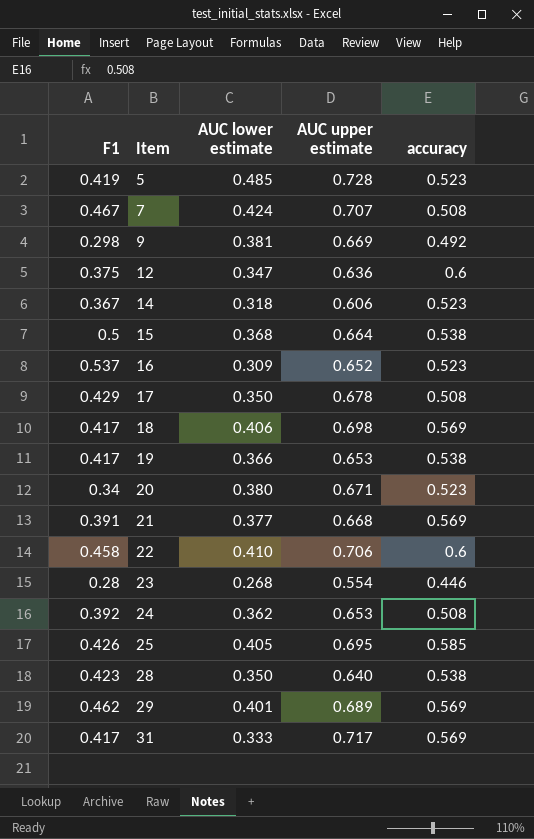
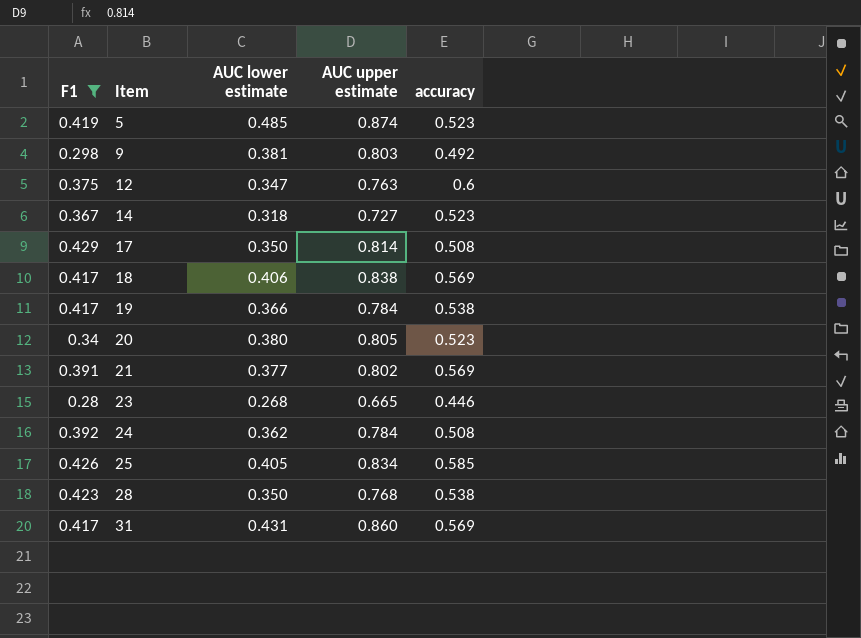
filter: none -> F1 <= 0.429
5 | AUC upper estimate: 0.728 -> 0.874
9 | AUC upper estimate: 0.669 -> 0.803
12 | AUC upper estimate: 0.636 -> 0.763
14 | AUC upper estimate: 0.606 -> 0.727
17 | AUC upper estimate: 0.678 -> 0.814
18 | AUC upper estimate: 0.698 -> 0.838
19 | AUC upper estimate: 0.653 -> 0.784
20 | AUC upper estimate: 0.671 -> 0.805
21 | AUC upper estimate: 0.668 -> 0.802
23 | AUC upper estimate: 0.554 -> 0.665
24 | AUC upper estimate: 0.653 -> 0.784
25 | AUC upper estimate: 0.695 -> 0.834
28 | AUC upper estimate: 0.640 -> 0.768
31 | AUC lower estimate: 0.333 -> 0.431
31 | AUC upper estimate: 0.717 -> 0.860

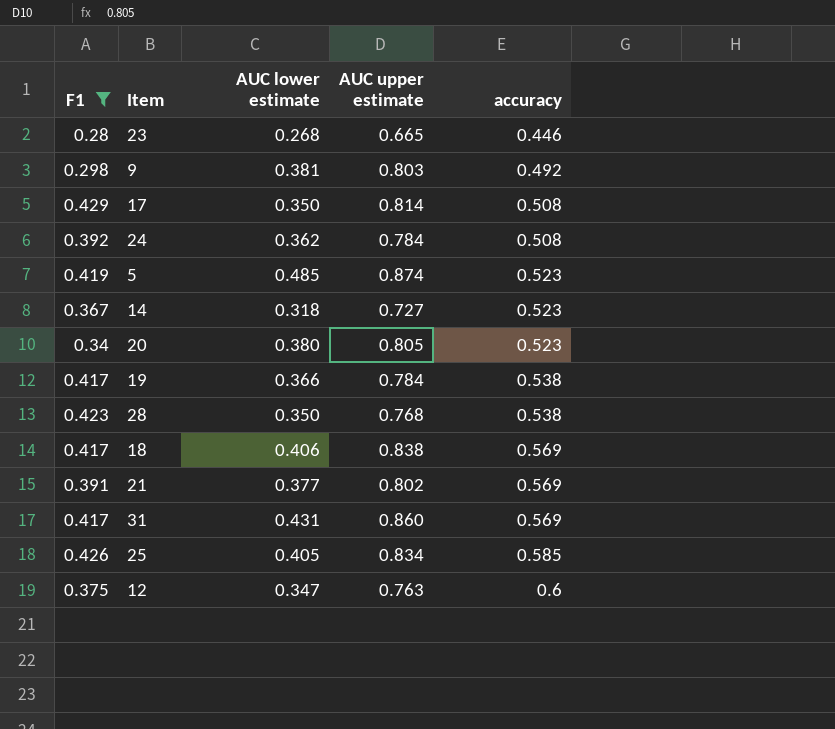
row order: Item ascending -> accuracy ascending

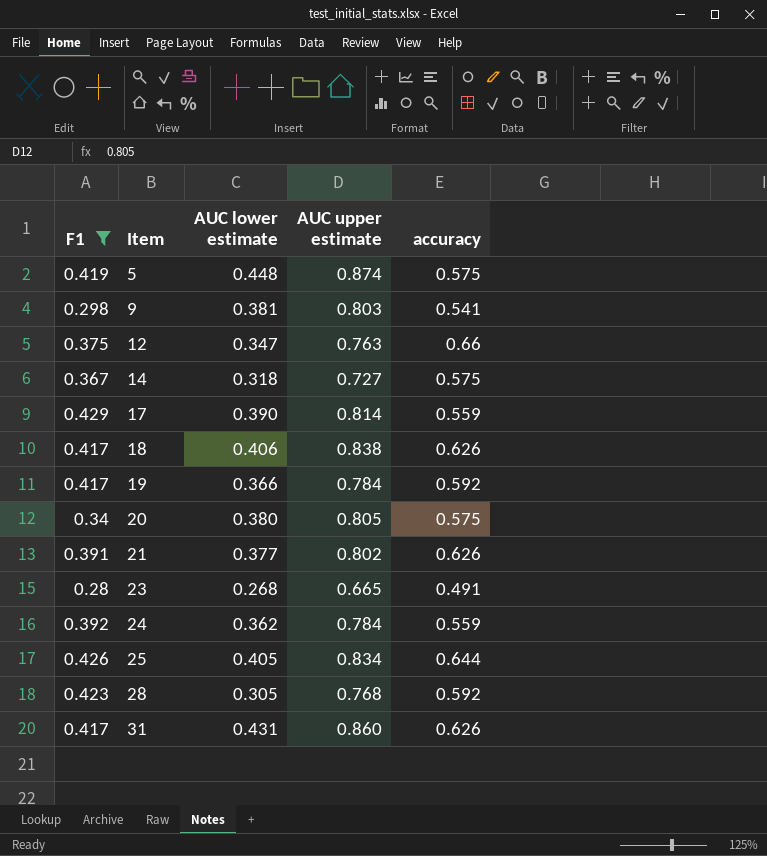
row order: accuracy ascending -> Item ascending
5 | AUC lower estimate: 0.485 -> 0.448
5 | accuracy: 0.523 -> 0.575
9 | accuracy: 0.492 -> 0.541
12 | accuracy: 0.6 -> 0.66
14 | accuracy: 0.523 -> 0.575
17 | AUC lower estimate: 0.350 -> 0.390
17 | accuracy: 0.508 -> 0.559
18 | accuracy: 0.569 -> 0.626
19 | accuracy: 0.538 -> 0.592
20 | accuracy: 0.523 -> 0.575
21 | accuracy: 0.569 -> 0.626
23 | accuracy: 0.446 -> 0.491
24 | accuracy: 0.508 -> 0.559
25 | accuracy: 0.585 -> 0.644
28 | AUC lower estimate: 0.350 -> 0.305
28 | accuracy: 0.538 -> 0.592
31 | accuracy: 0.569 -> 0.626

